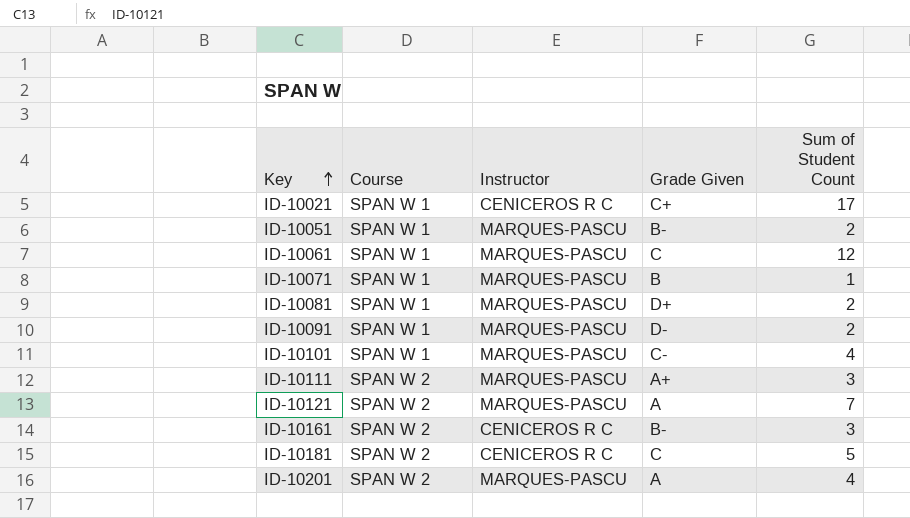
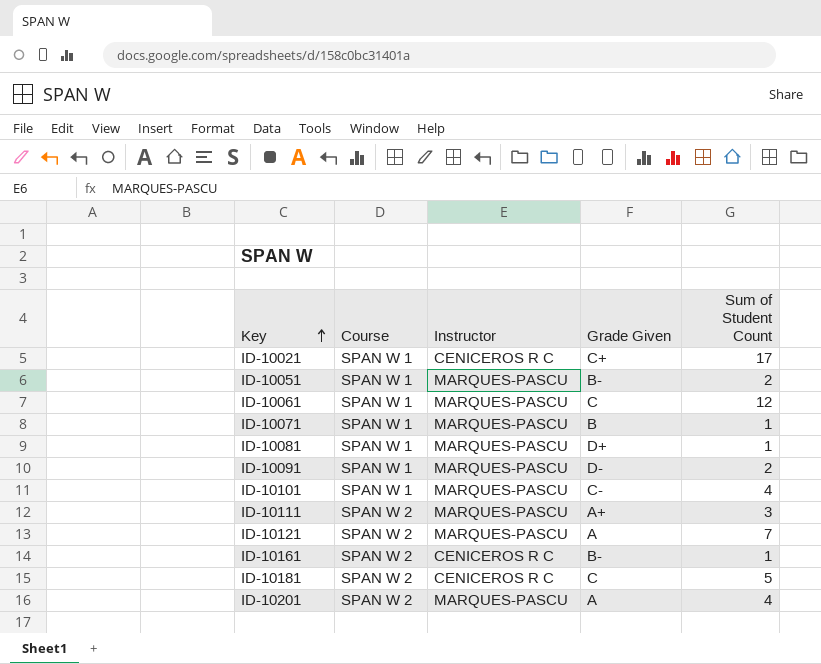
ID-10081 | Sum of Student Count: 2 -> 1
ID-10161 | Sum of Student Count: 3 -> 1

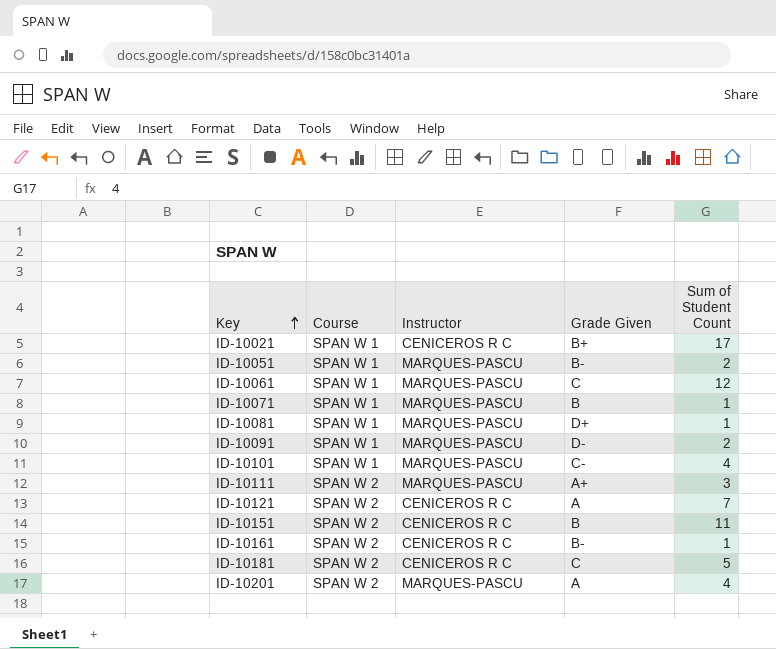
ID-10021 | Grade Given: C+ -> B+
ID-10121 | Instructor: MARQUES-PASCU -> CENICEROS R C
row ID-10151: none -> SPAN W 2 | CENICEROS R C | B | 11

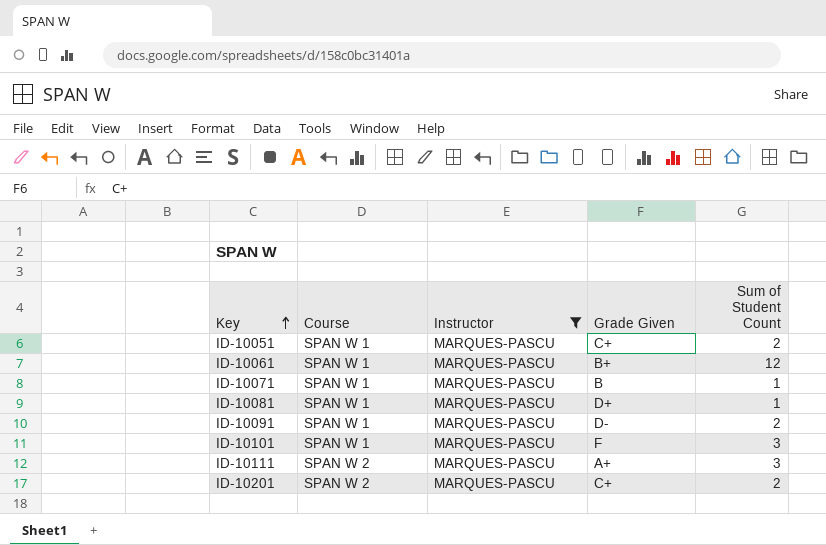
filter: none -> Instructor = MARQUES-PASCU
ID-10051 | Grade Given: B- -> C+
ID-10061 | Grade Given: C -> B+
ID-10101 | Grade Given: C- -> F
ID-10101 | Sum of Student Count: 4 -> 3
ID-10201 | Grade Given: A -> C+
ID-10201 | Sum of Student Count: 4 -> 2

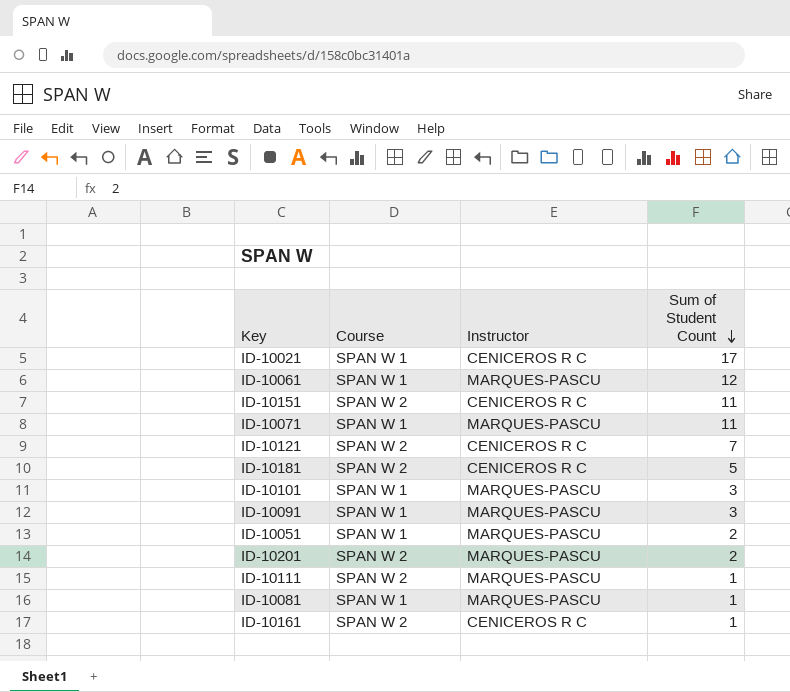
filter: Instructor = MARQUES-PASCU -> none
row order: Key ascending -> Sum of Student Count descending
column Grade Given | position: 4 -> none
ID-10071 | Sum of Student Count: 1 -> 11
ID-10091 | Sum of Student Count: 2 -> 3
ID-10111 | Sum of Student Count: 3 -> 1

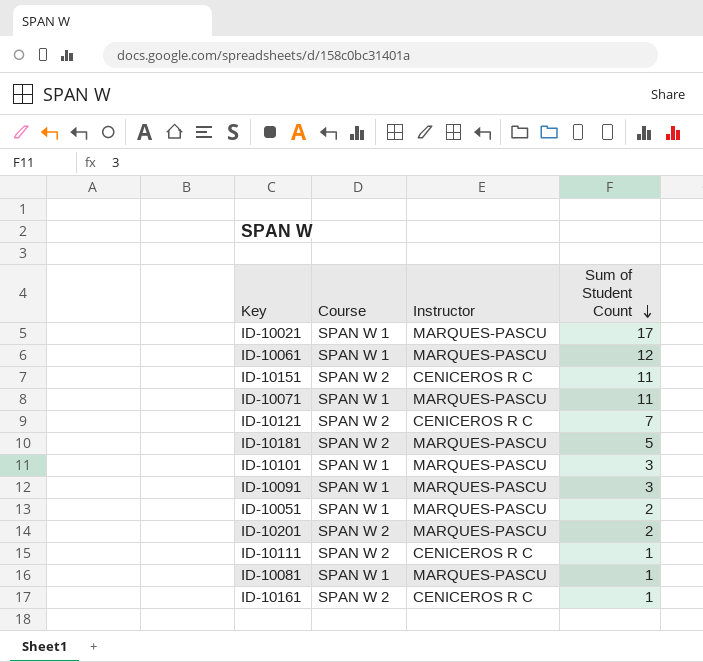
ID-10021 | Instructor: CENICEROS R C -> MARQUES-PASCU
ID-10181 | Instructor: CENICEROS R C -> MARQUES-PASCU
ID-10111 | Instructor: MARQUES-PASCU -> CENICEROS R C

